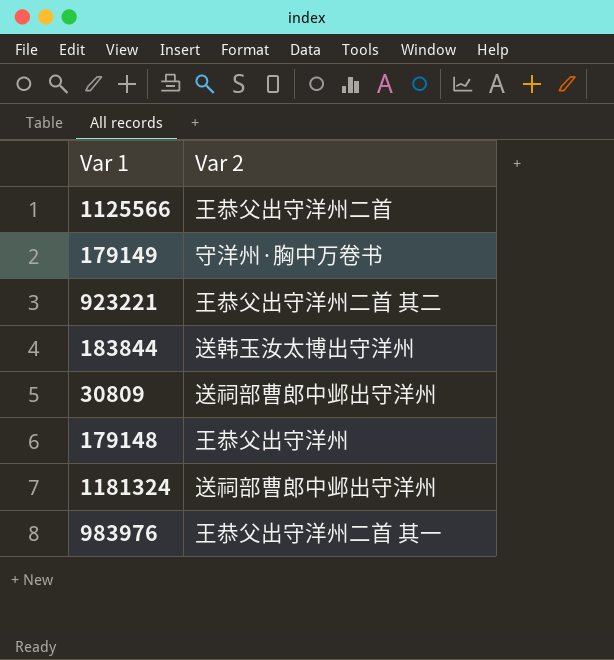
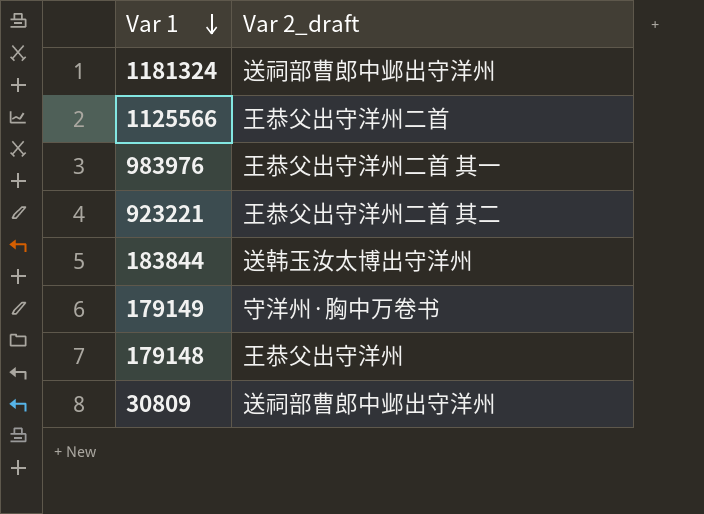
row order: none -> Var 1 descending
column name: Var 2 -> Var 2_draft

